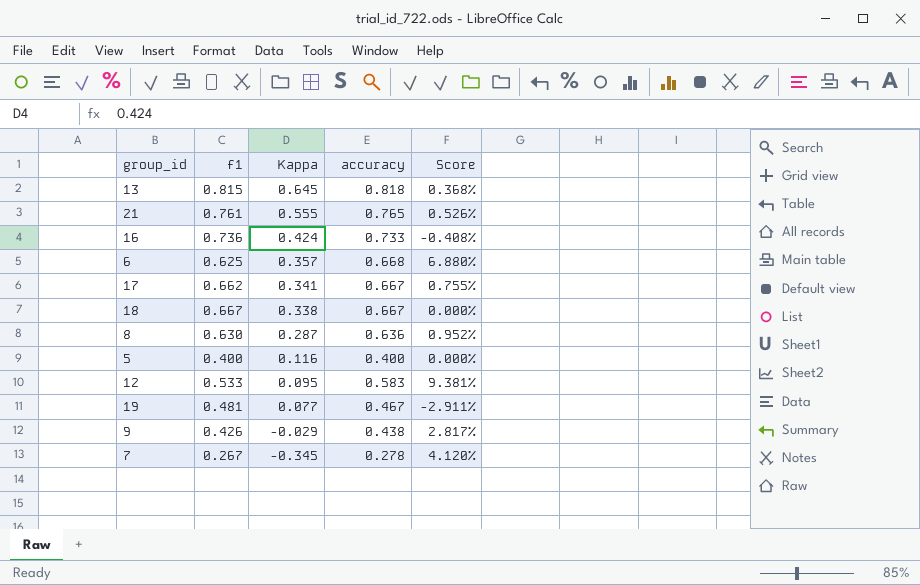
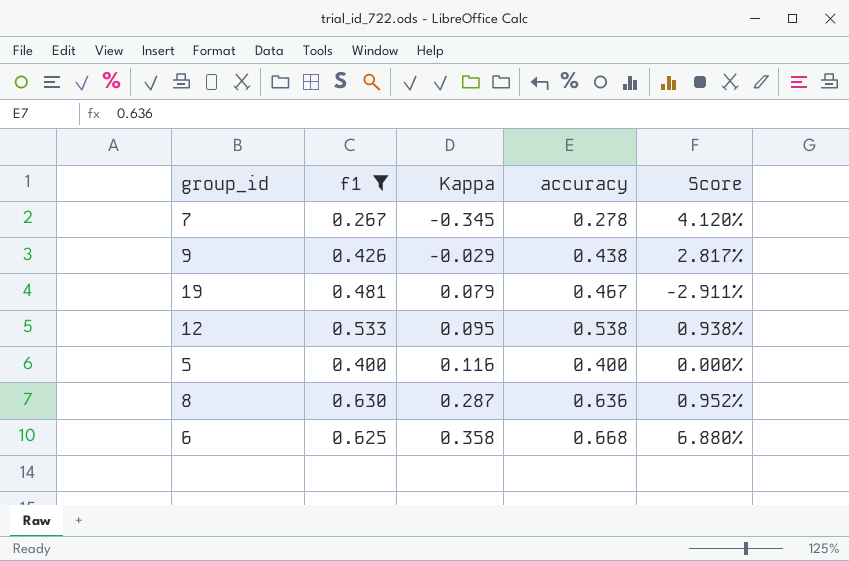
filter: none -> f1 <= 0.630
row order: Kappa descending -> Kappa ascending
19 | Kappa: 0.077 -> 0.079
12 | accuracy: 0.583 -> 0.538
12 | Score: 9.381% -> 0.938%
6 | Kappa: 0.357 -> 0.358

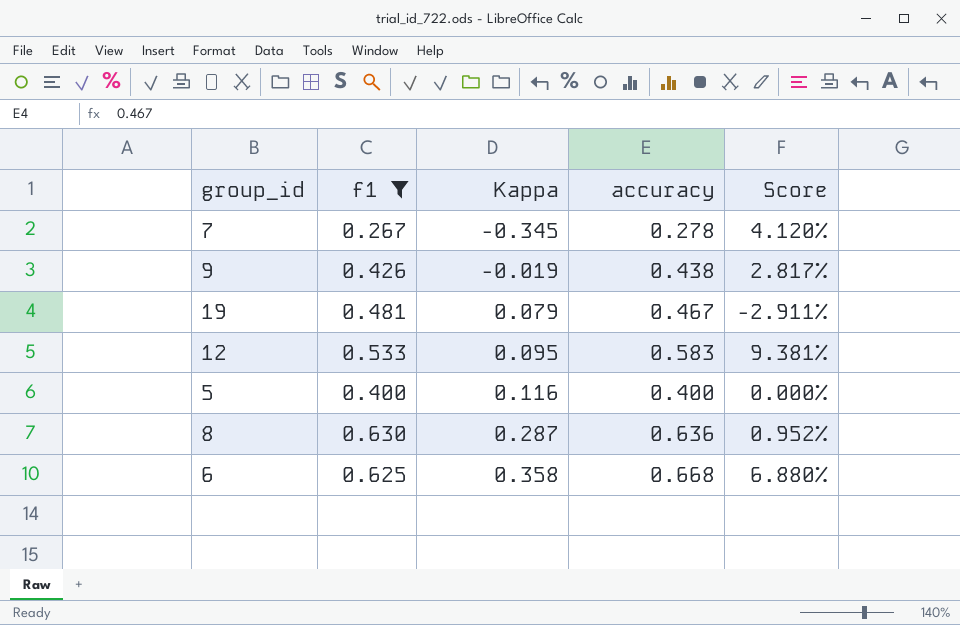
9 | Kappa: -0.029 -> -0.019
12 | accuracy: 0.538 -> 0.583
12 | Score: 0.938% -> 9.381%

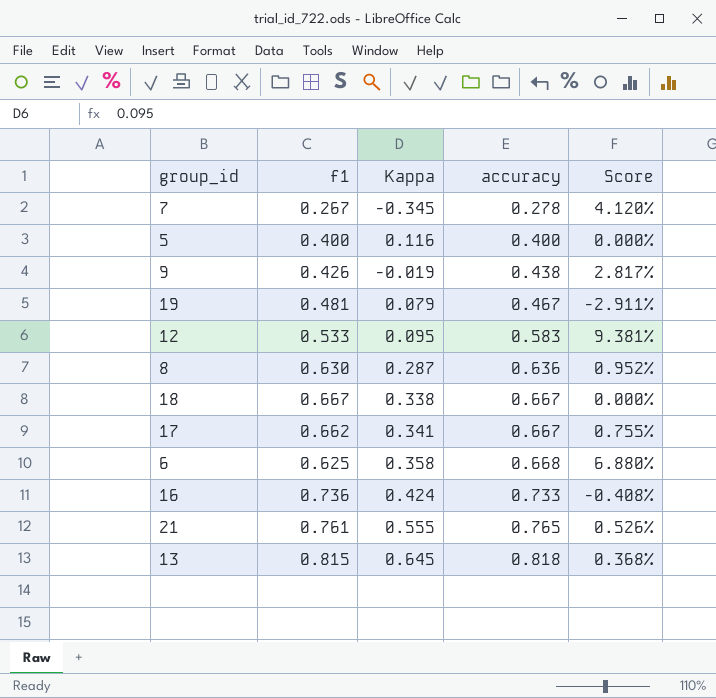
filter: f1 <= 0.630 -> none
row order: Kappa ascending -> accuracy ascending

